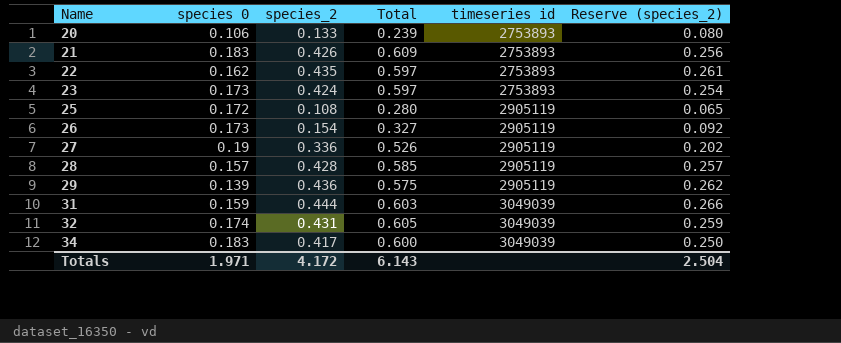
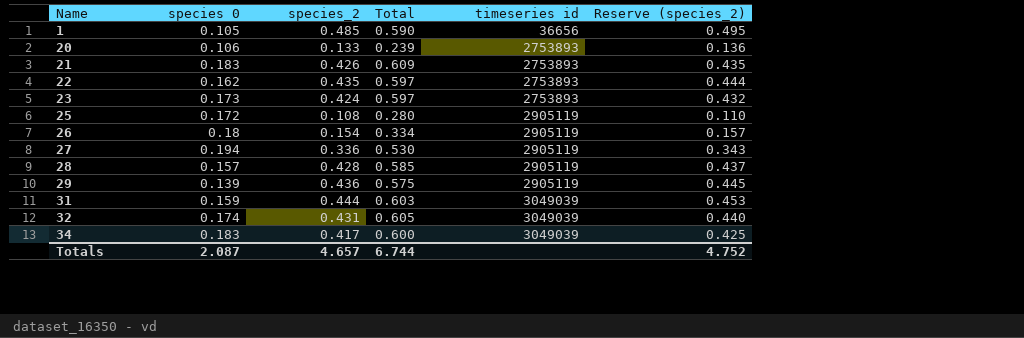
column Reserve (species_2) | formula: [species_2] * 0.6 -> [species_2] * 1.02
row 1: none -> 0.105 | 0.485 | 0.590 | 36656 | 0.495
26 | species 0: 0.173 -> 0.18
26 | Total: 0.327 -> 0.334
27 | species 0: 0.19 -> 0.194
27 | Total: 0.526 -> 0.530
Totals | species 0: 1.971 -> 2.087
Totals | species_2: 4.172 -> 4.657
Totals | Total: 6.143 -> 6.744
Totals | Reserve (species_2): 2.504 -> 4.752

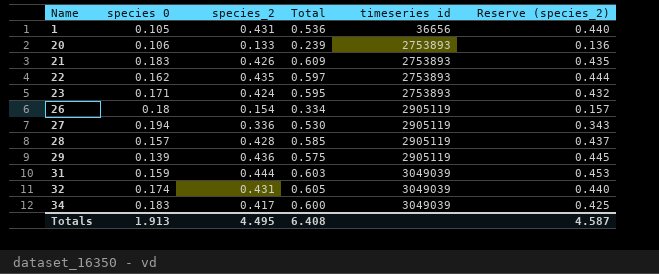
row 25: 0.172 | 0.108 | 0.280 | 2905119 | 0.110 -> none
1 | species_2: 0.485 -> 0.431
1 | Total: 0.590 -> 0.536
1 | Reserve (species_2): 0.495 -> 0.440
23 | species 0: 0.173 -> 0.171
23 | Total: 0.597 -> 0.595
Totals | species 0: 2.087 -> 1.913
Totals | species_2: 4.657 -> 4.495
Totals | Total: 6.744 -> 6.408
Totals | Reserve (species_2): 4.752 -> 4.587

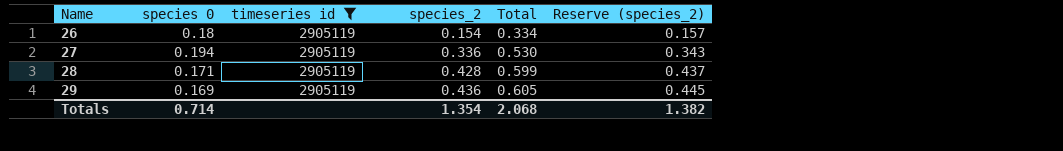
filter: none -> timeseries id = 2905119
column timeseries id | position: 5 -> 3
28 | species 0: 0.157 -> 0.171
28 | Total: 0.585 -> 0.599
29 | species 0: 0.139 -> 0.169
29 | Total: 0.575 -> 0.605
Totals | species 0: 1.913 -> 0.714
Totals | species_2: 4.495 -> 1.354
Totals | Total: 6.408 -> 2.068
Totals | Reserve (species_2): 4.587 -> 1.382

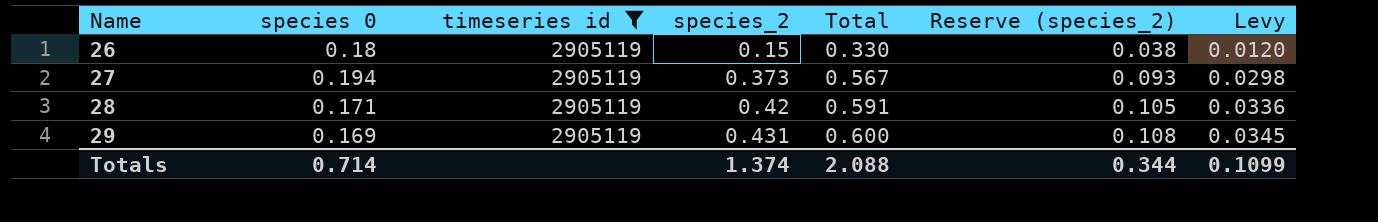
column Reserve (species_2) | formula: [species_2] * 1.02 -> [species_2] * 0.25
column Levy | formula: none -> [species_2] * 0.08
26 | species_2: 0.154 -> 0.15
26 | Total: 0.334 -> 0.330
27 | species_2: 0.336 -> 0.373
27 | Total: 0.530 -> 0.567
28 | species_2: 0.428 -> 0.42
28 | Total: 0.599 -> 0.591
29 | species_2: 0.436 -> 0.431
29 | Total: 0.605 -> 0.600
Totals | species_2: 1.354 -> 1.374
Totals | Total: 2.068 -> 2.088
Totals | Reserve (species_2): 1.382 -> 0.344

